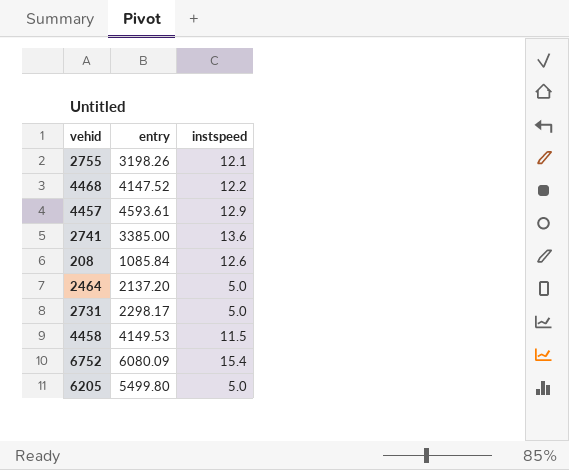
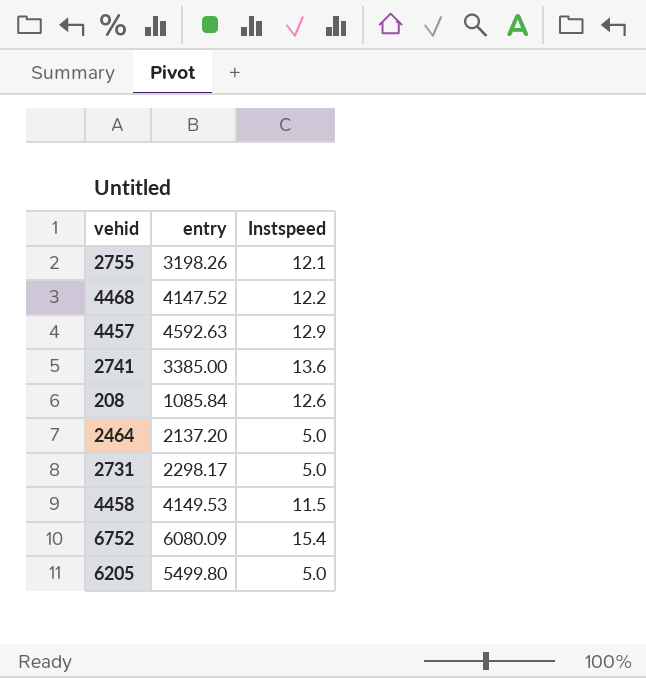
column name: instspeed -> Instspeed
4457 | entry: 4593.61 -> 4592.63

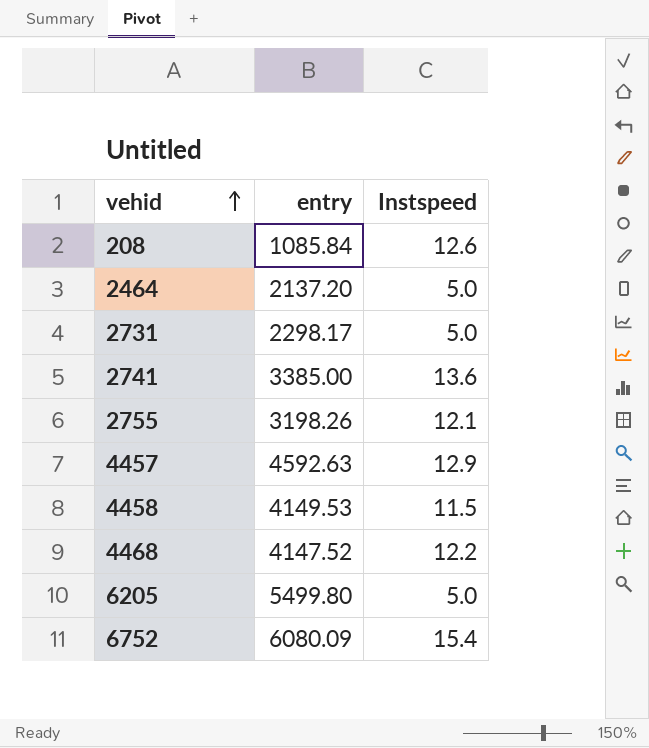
row order: none -> vehid ascending

